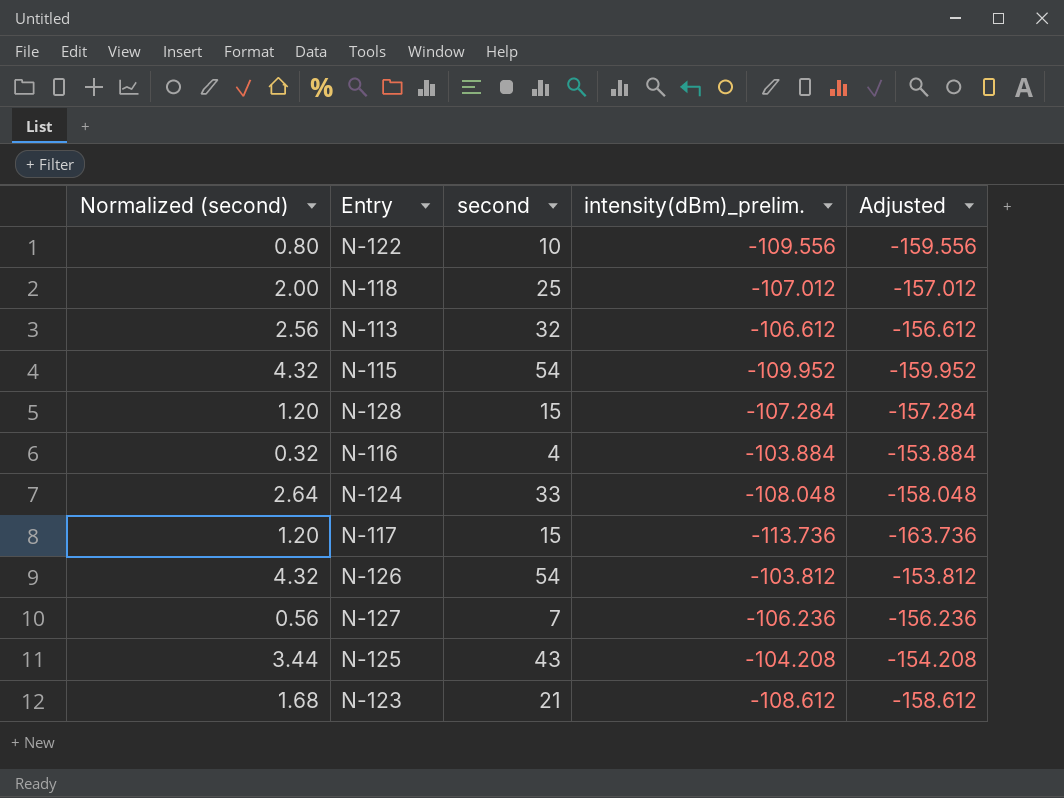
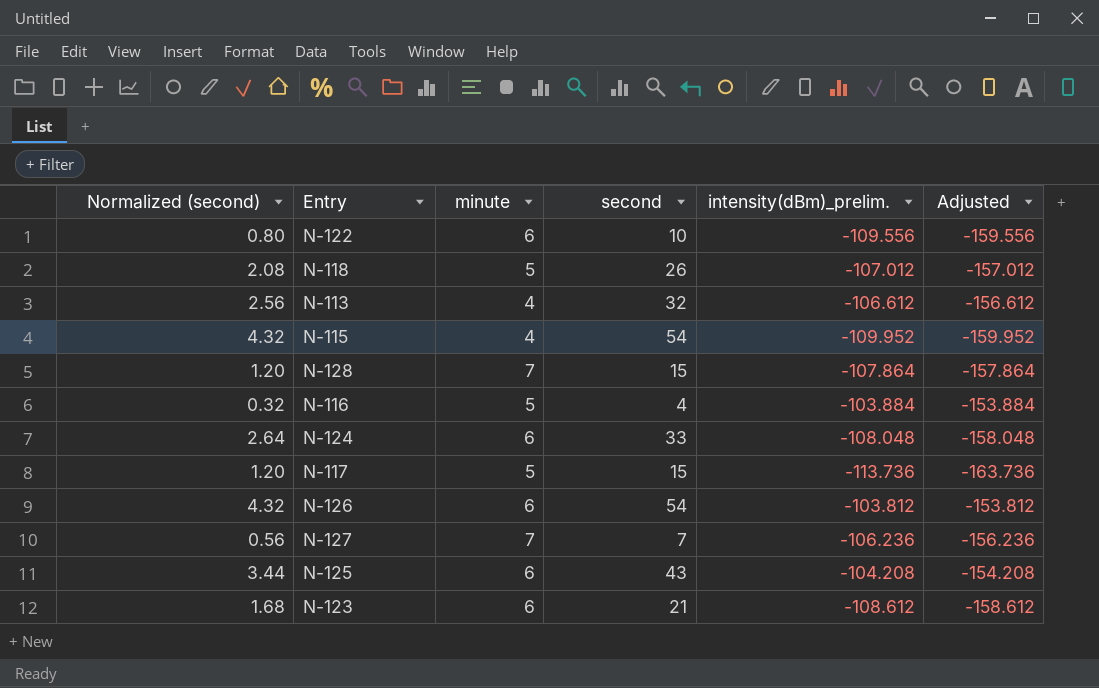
column minute | position: none -> 3
N-118 | Normalized (second): 2.00 -> 2.08
N-118 | second: 25 -> 26
N-128 | intensity(dBm)_prelim.: -107.284 -> -107.864
N-128 | Adjusted: -157.284 -> -157.864

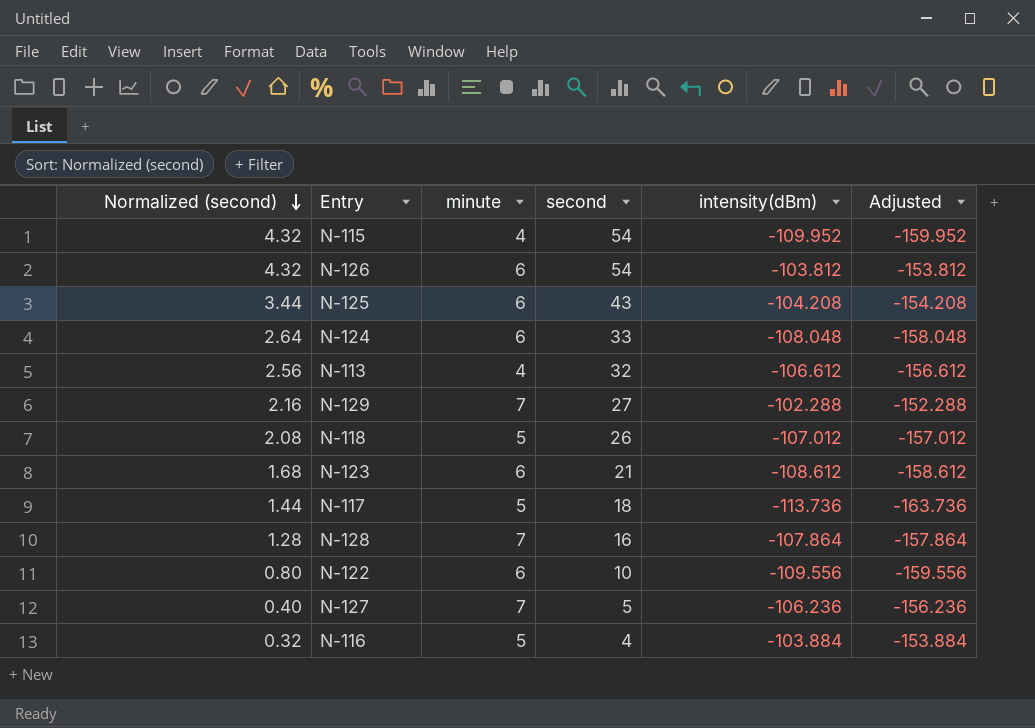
row order: none -> Normalized (second) descending
column name: intensity(dBm)_prelim. -> intensity(dBm)
row N-129: none -> 2.16 | 7 | 27 | -102.288 | -152.288
N-117 | Normalized (second): 1.20 -> 1.44
N-117 | second: 15 -> 18
N-128 | Normalized (second): 1.20 -> 1.28
N-128 | second: 15 -> 16
N-127 | Normalized (second): 0.56 -> 0.40
N-127 | second: 7 -> 5

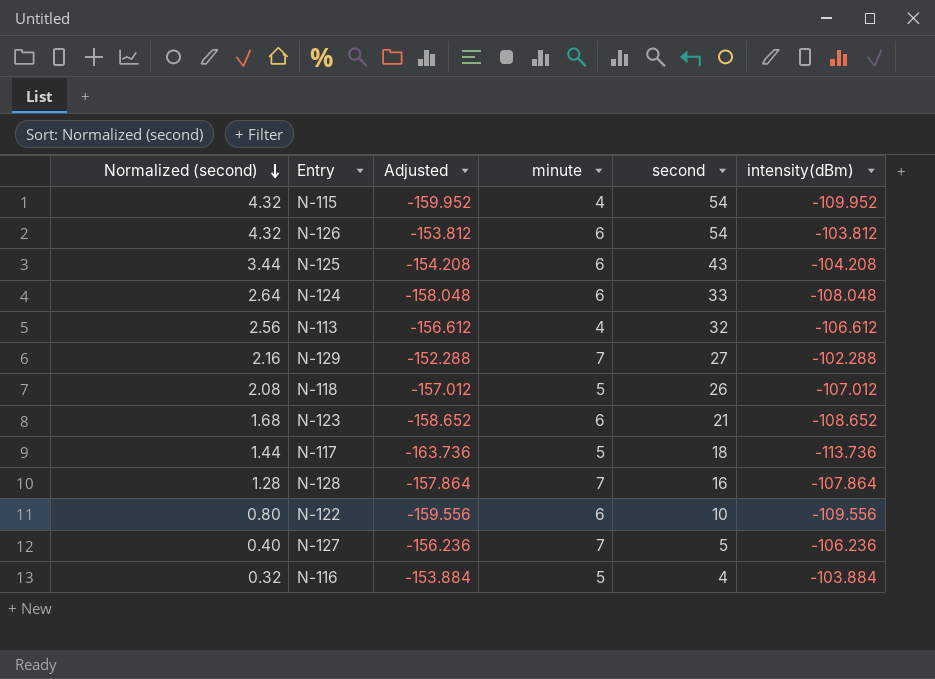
column Adjusted | position: 6 -> 3
N-123 | Adjusted: -158.612 -> -158.652
N-123 | intensity(dBm): -108.612 -> -108.652

